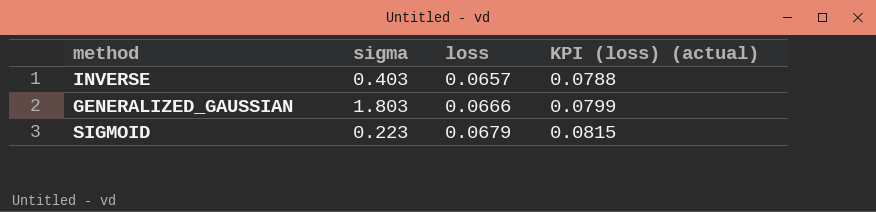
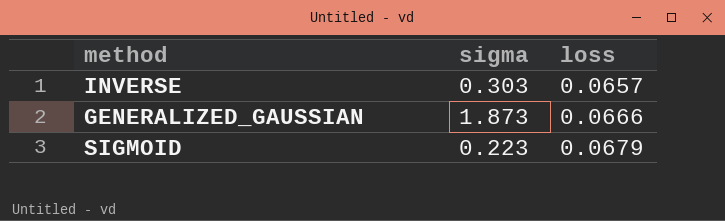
column KPI (loss) (actual) | formula: [loss] * 1.2 -> none
INVERSE | sigma: 0.403 -> 0.303
GENERALIZED_GAUSSIAN | sigma: 1.803 -> 1.873

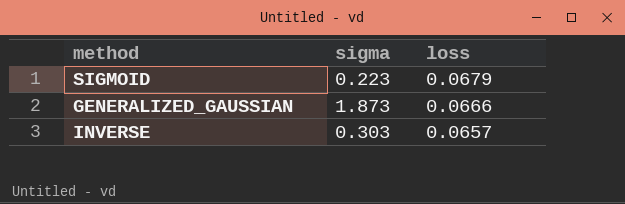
row order: loss ascending -> loss descending

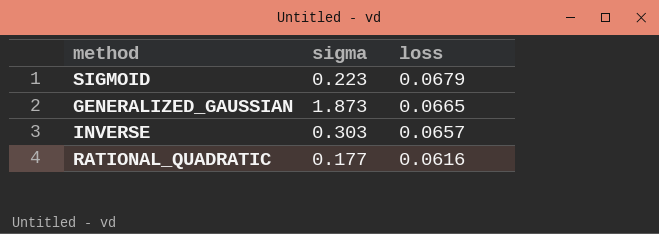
GENERALIZED_GAUSSIAN | loss: 0.0666 -> 0.0665
row RATIONAL_QUADRATIC: none -> 0.177 | 0.0616

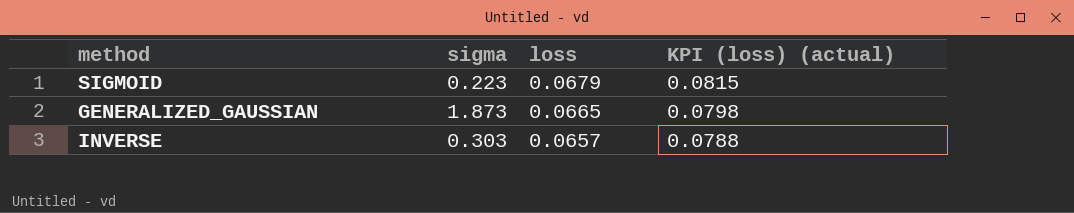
column KPI (loss) (actual) | formula: none -> [loss] * 1.2
row RATIONAL_QUADRATIC: 0.177 | 0.0616 -> none

